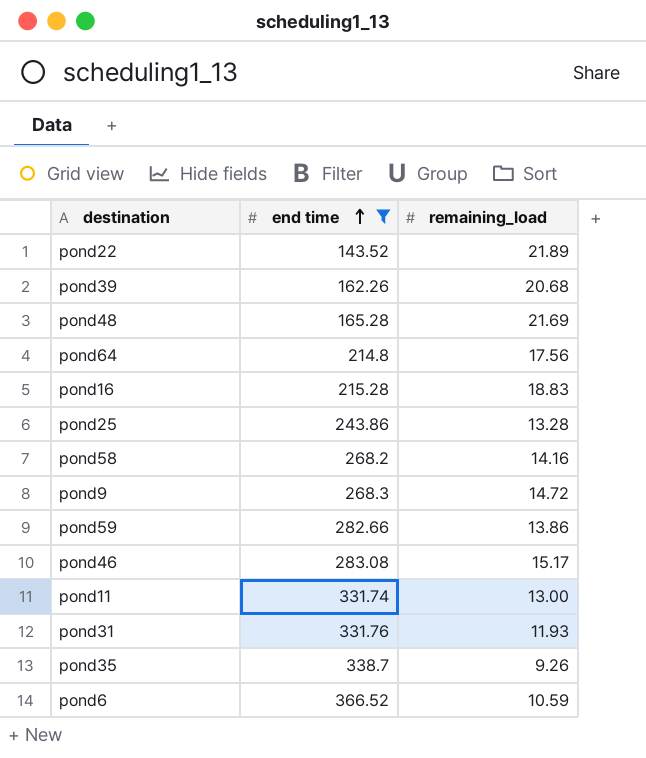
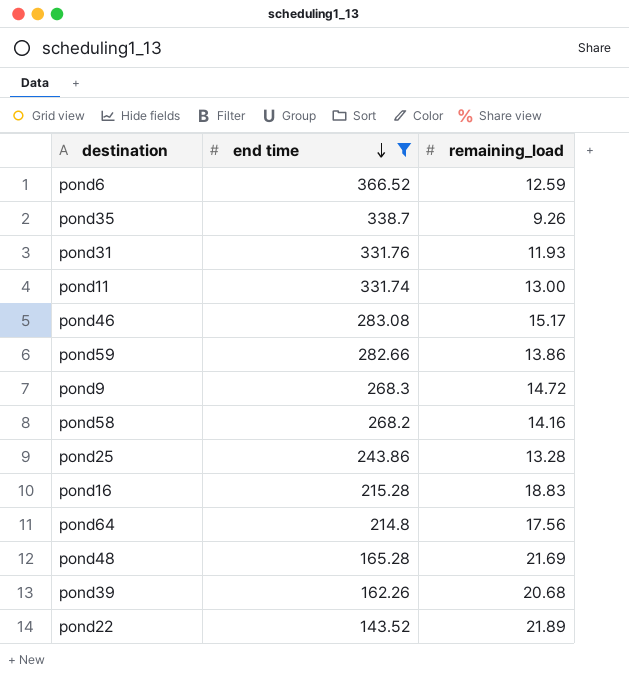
row order: end time ascending -> end time descending
pond6 | remaining_load: 10.59 -> 12.59

